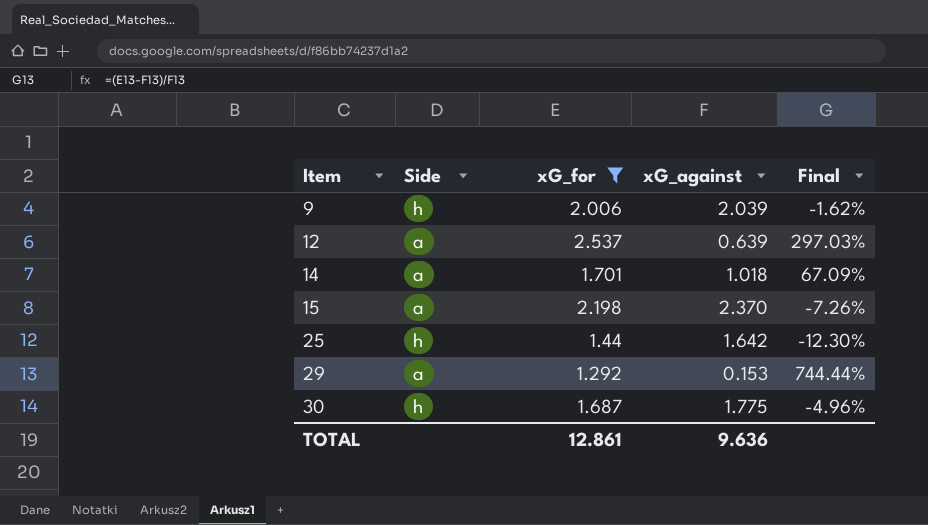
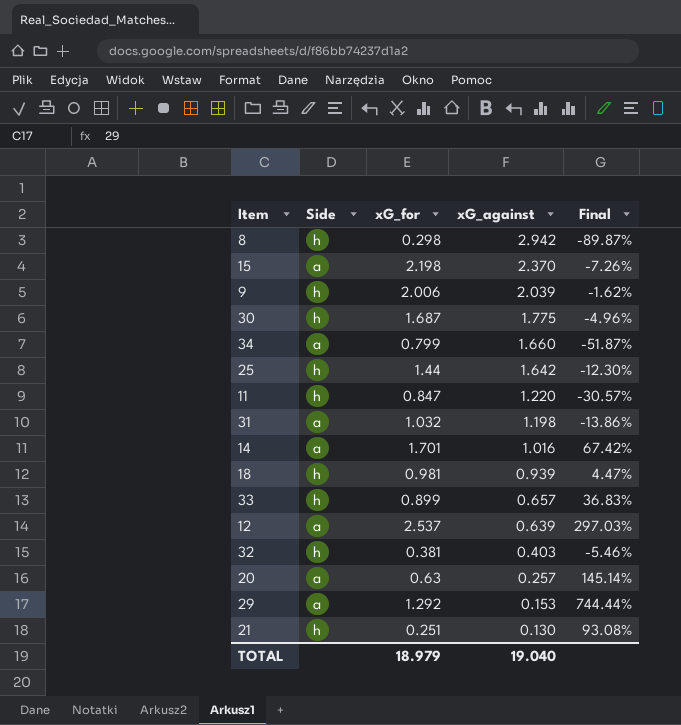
filter: xG_for >= 1.292 -> none
row order: Item ascending -> xG_against descending
14 | xG_against: 1.018 -> 1.016
14 | Final: 67.09% -> 67.42%
TOTAL | xG_for: 12.861 -> 18.979
TOTAL | xG_against: 9.636 -> 19.040

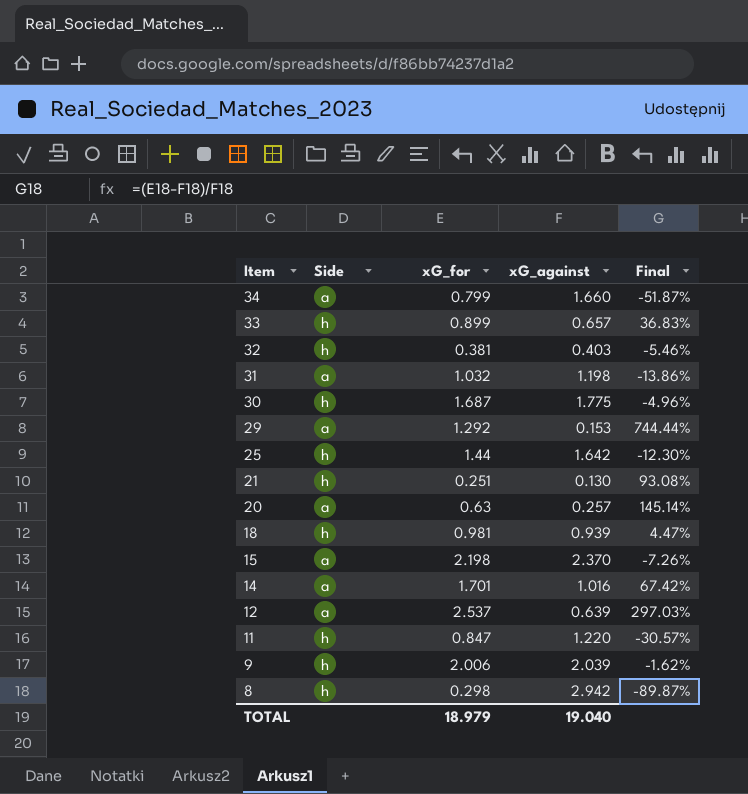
row order: xG_against descending -> Item descending

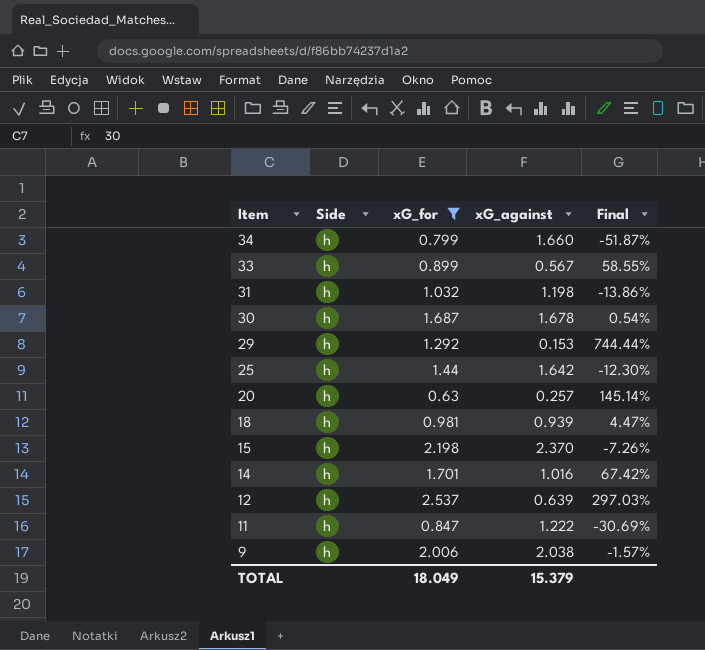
filter: none -> xG_for >= 0.63
34 | Side: a -> h
33 | xG_against: 0.657 -> 0.567
33 | Final: 36.83% -> 58.55%
31 | Side: a -> h
30 | xG_against: 1.775 -> 1.678
30 | Final: -4.96% -> 0.54%
29 | Side: a -> h
20 | Side: a -> h
15 | Side: a -> h
14 | Side: a -> h
12 | Side: a -> h
11 | xG_against: 1.220 -> 1.222
11 | Final: -30.57% -> -30.69%
9 | xG_against: 2.039 -> 2.038
9 | Final: -1.62% -> -1.57%
TOTAL | xG_for: 18.979 -> 18.049
TOTAL | xG_against: 19.040 -> 15.379

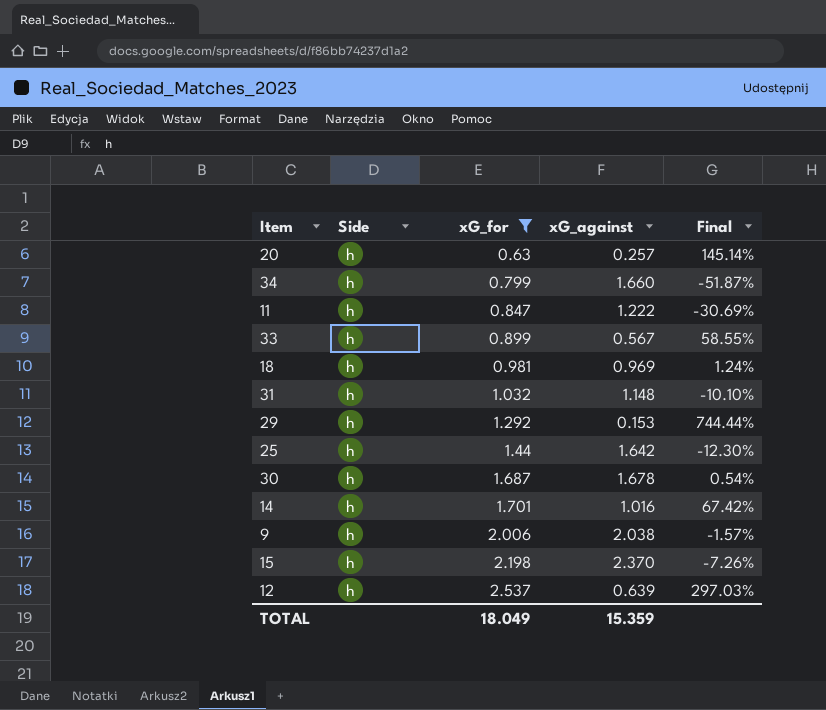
row order: Item descending -> xG_for ascending
18 | xG_against: 0.939 -> 0.969
18 | Final: 4.47% -> 1.24%
31 | xG_against: 1.198 -> 1.148
31 | Final: -13.86% -> -10.10%
TOTAL | xG_against: 15.379 -> 15.359

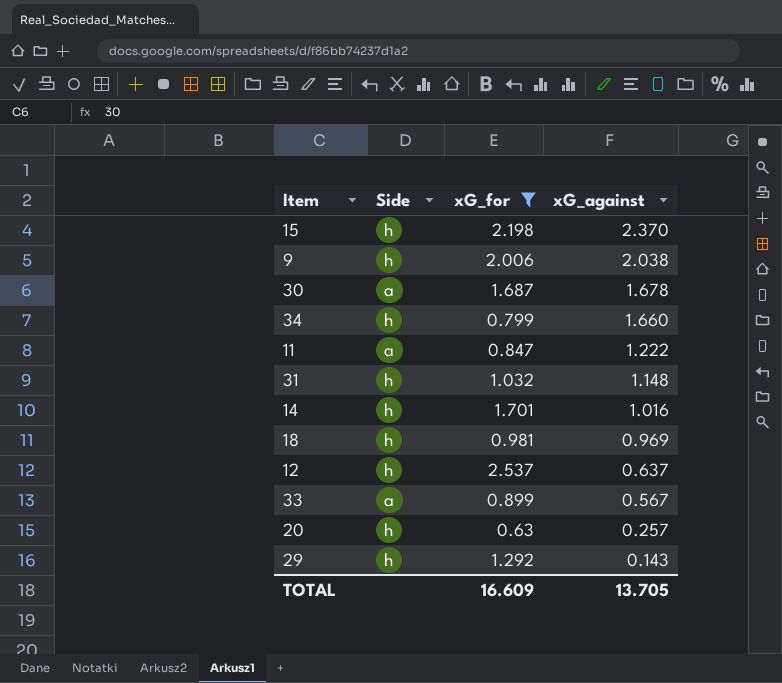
row order: xG_for ascending -> xG_against descending
column Final | formula: ([xG_for] - [xG_against]) / [xG_against] -> none
row 25: h | 1.44 | 1.642 | -12.30% -> none
30 | Side: h -> a
11 | Side: h -> a
12 | xG_against: 0.639 -> 0.637
33 | Side: h -> a
29 | xG_against: 0.153 -> 0.143
TOTAL | xG_for: 18.049 -> 16.609
TOTAL | xG_against: 15.359 -> 13.705

